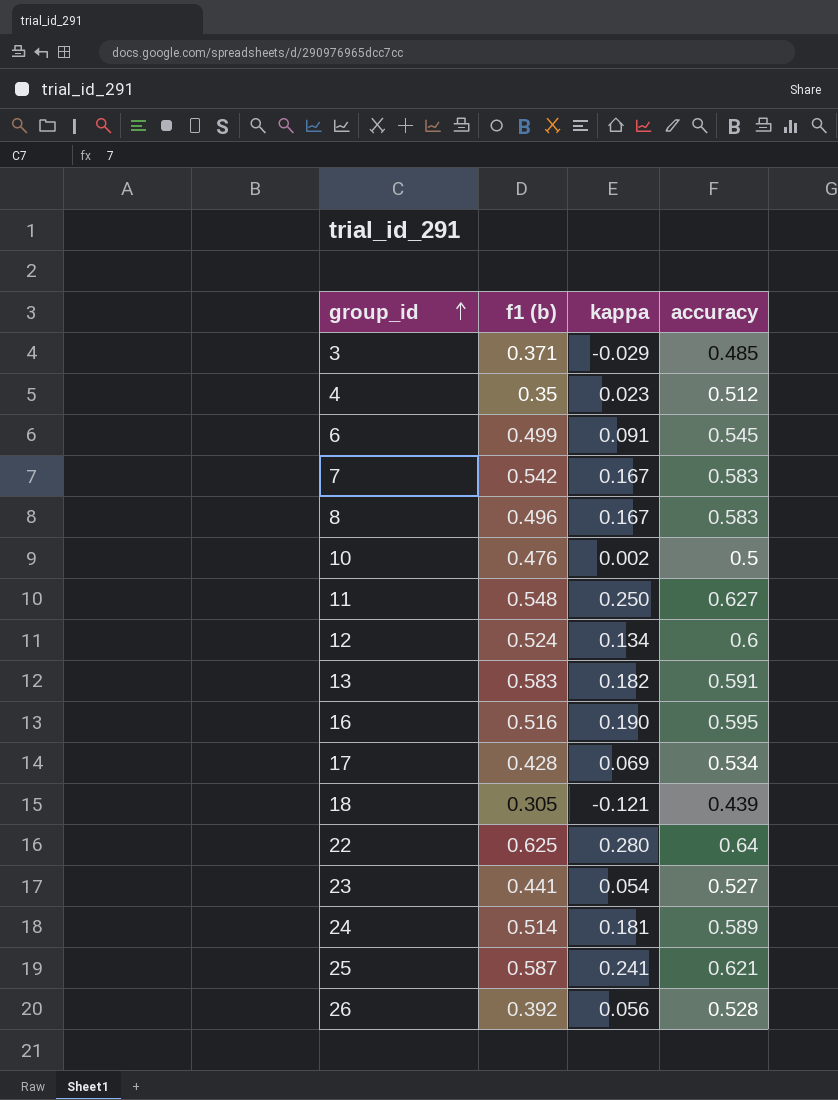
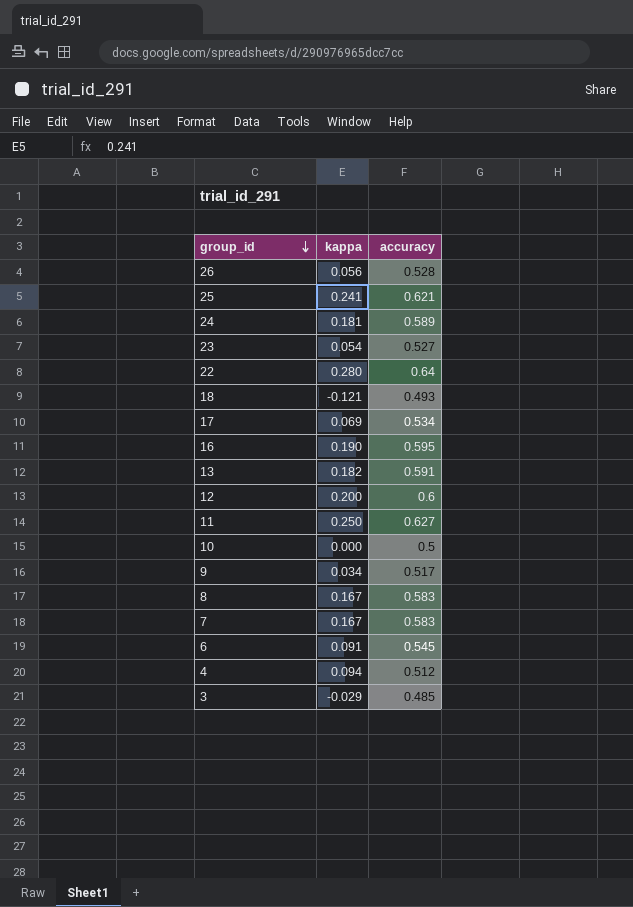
row order: group_id ascending -> group_id descending
column f1 (b) | position: 2 -> none
18 | accuracy: 0.439 -> 0.493
12 | kappa: 0.134 -> 0.200
10 | kappa: 0.002 -> 0.000
row 9: none -> 0.034 | 0.517
4 | kappa: 0.023 -> 0.094

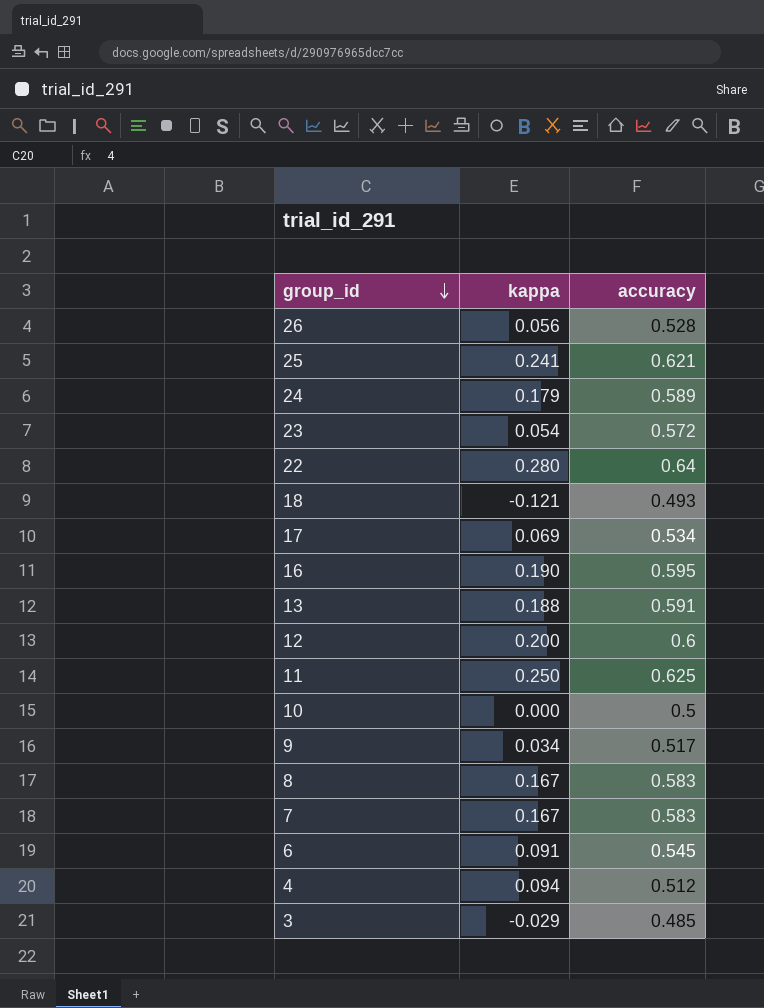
24 | kappa: 0.181 -> 0.179
23 | accuracy: 0.527 -> 0.572
13 | kappa: 0.182 -> 0.188
11 | accuracy: 0.627 -> 0.625

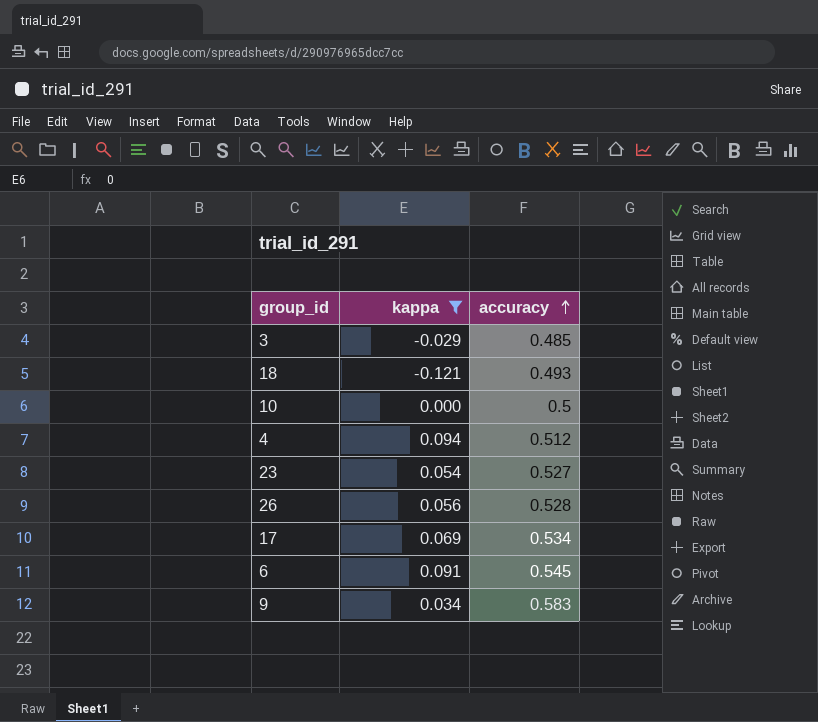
filter: none -> kappa <= 0.094
row order: group_id descending -> accuracy ascending
23 | accuracy: 0.572 -> 0.527
9 | accuracy: 0.517 -> 0.583

